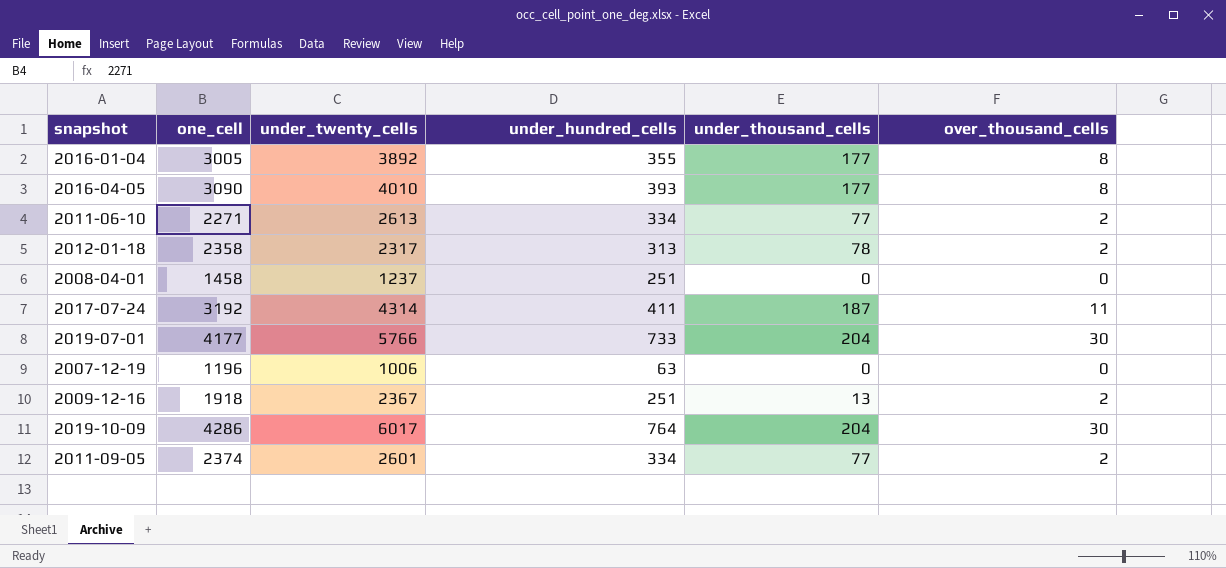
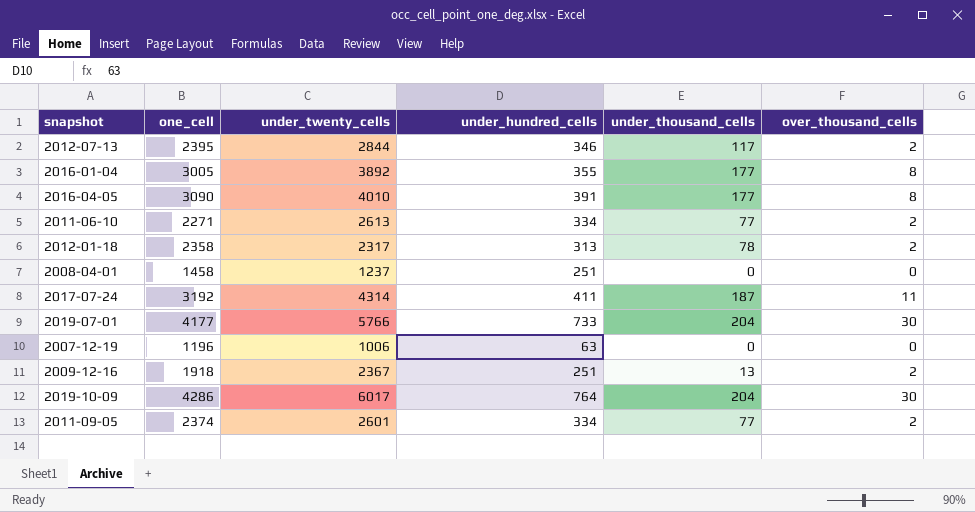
row 2012-07-13: none -> 2395 | 2844 | 346 | 117 | 2
2016-04-05 | under_hundred_cells: 393 -> 391

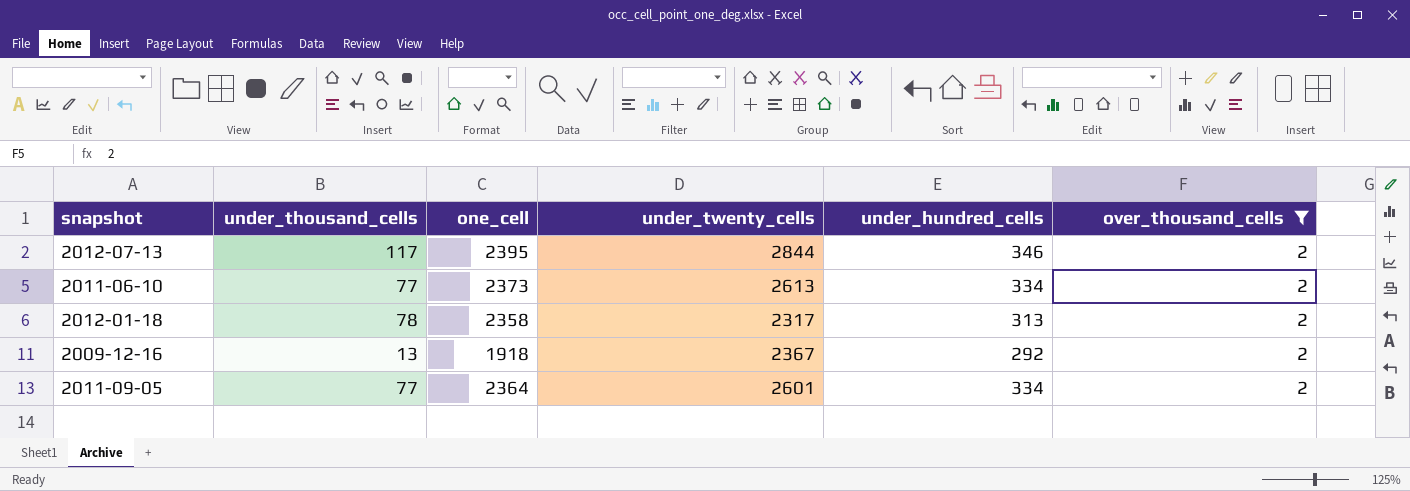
filter: none -> over_thousand_cells = 2
column under_thousand_cells | position: 5 -> 2
2011-06-10 | one_cell: 2271 -> 2373
2009-12-16 | under_hundred_cells: 251 -> 292
2011-09-05 | one_cell: 2374 -> 2364

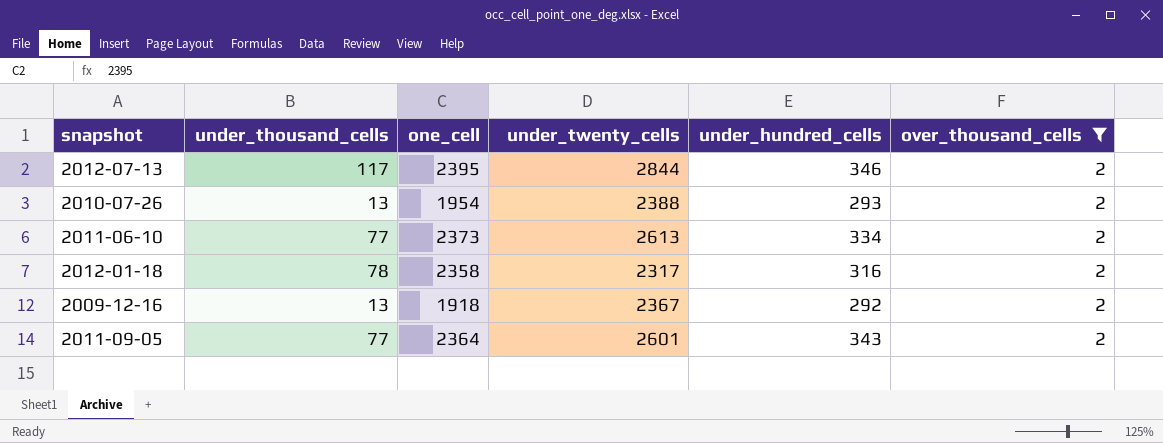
row 2010-07-26: none -> 13 | 1954 | 2388 | 293 | 2
2012-01-18 | under_hundred_cells: 313 -> 316
2011-09-05 | under_hundred_cells: 334 -> 343

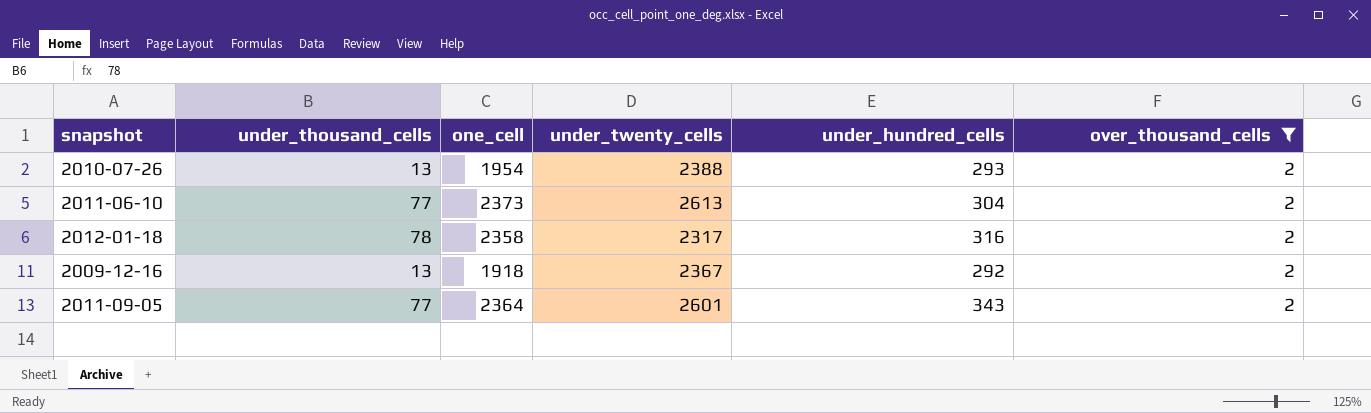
row 2012-07-13: 117 | 2395 | 2844 | 346 | 2 -> none
2011-06-10 | under_hundred_cells: 334 -> 304

